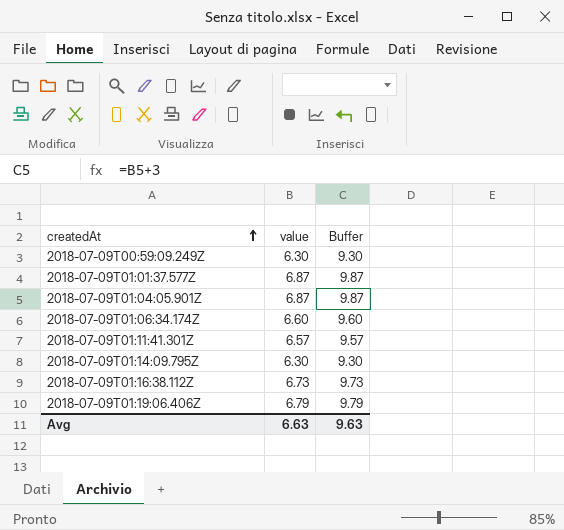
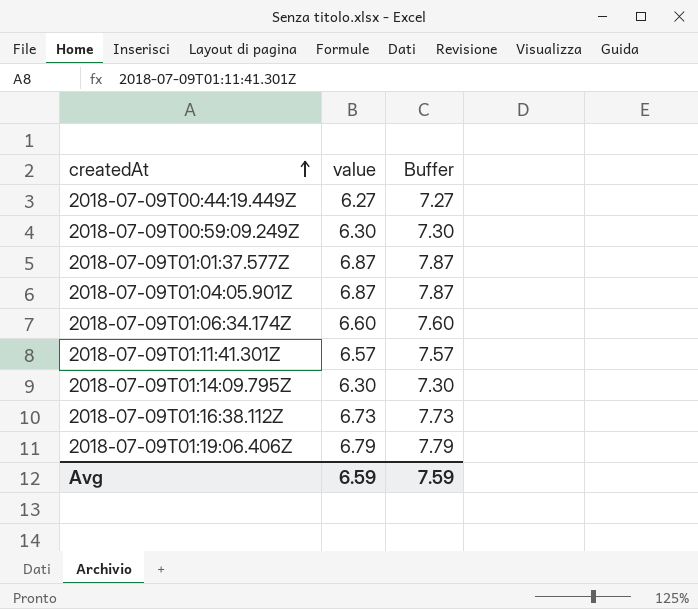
column Buffer | formula: [value] + 3 -> [value] + 1
row 2018-07-09T00:44:19.449Z: none -> 6.27 | 7.27
Avg | value: 6.63 -> 6.59
Avg | Buffer: 9.63 -> 7.59

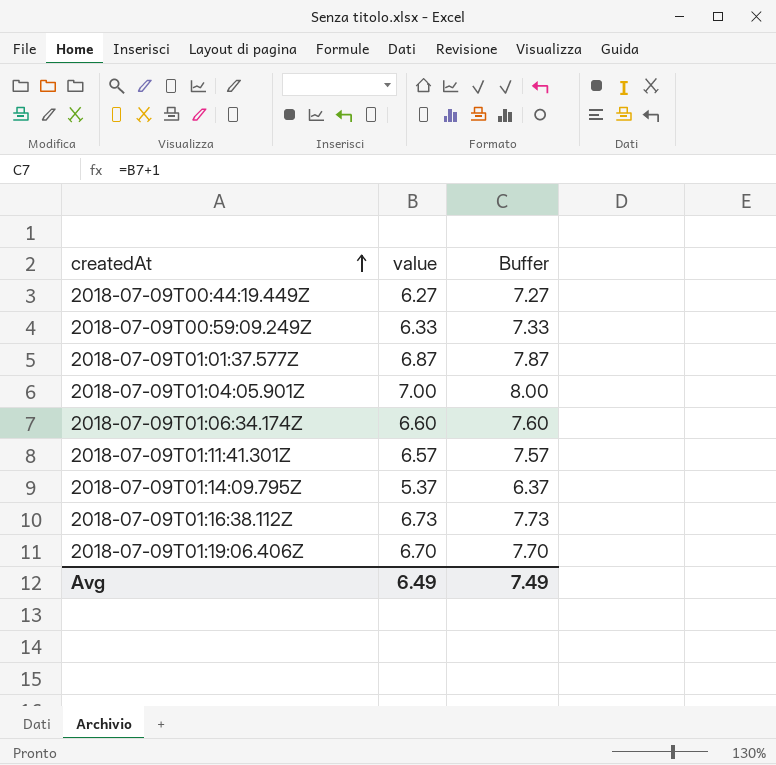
2018-07-09T00:59:09.249Z | value: 6.30 -> 6.33
2018-07-09T00:59:09.249Z | Buffer: 7.30 -> 7.33
2018-07-09T01:04:05.901Z | value: 6.87 -> 7.00
2018-07-09T01:04:05.901Z | Buffer: 7.87 -> 8.00
2018-07-09T01:14:09.795Z | value: 6.30 -> 5.37
2018-07-09T01:14:09.795Z | Buffer: 7.30 -> 6.37
2018-07-09T01:19:06.406Z | value: 6.79 -> 6.70
2018-07-09T01:19:06.406Z | Buffer: 7.79 -> 7.70
Avg | value: 6.59 -> 6.49
Avg | Buffer: 7.59 -> 7.49

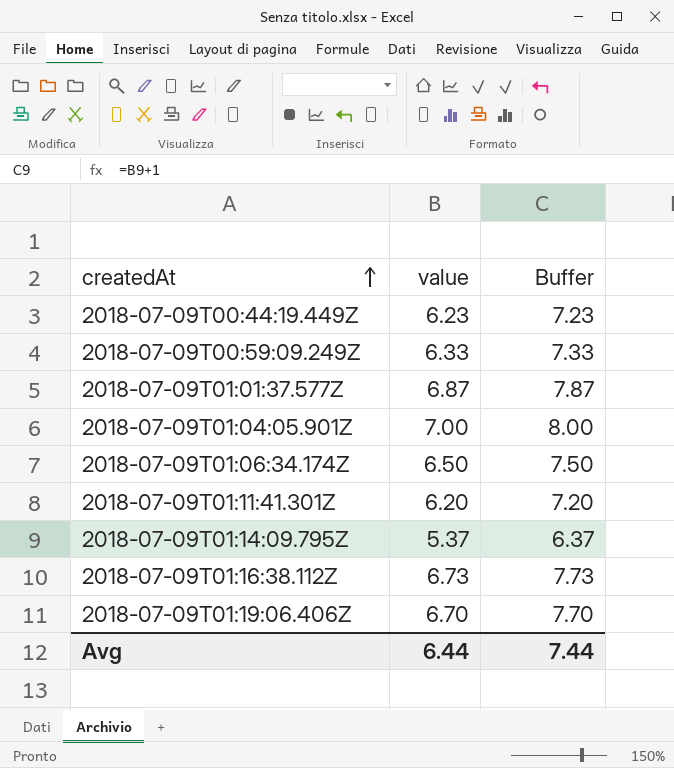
2018-07-09T00:44:19.449Z | value: 6.27 -> 6.23
2018-07-09T00:44:19.449Z | Buffer: 7.27 -> 7.23
2018-07-09T01:06:34.174Z | value: 6.60 -> 6.50
2018-07-09T01:06:34.174Z | Buffer: 7.60 -> 7.50
2018-07-09T01:11:41.301Z | value: 6.57 -> 6.20
2018-07-09T01:11:41.301Z | Buffer: 7.57 -> 7.20
Avg | value: 6.49 -> 6.44
Avg | Buffer: 7.49 -> 7.44

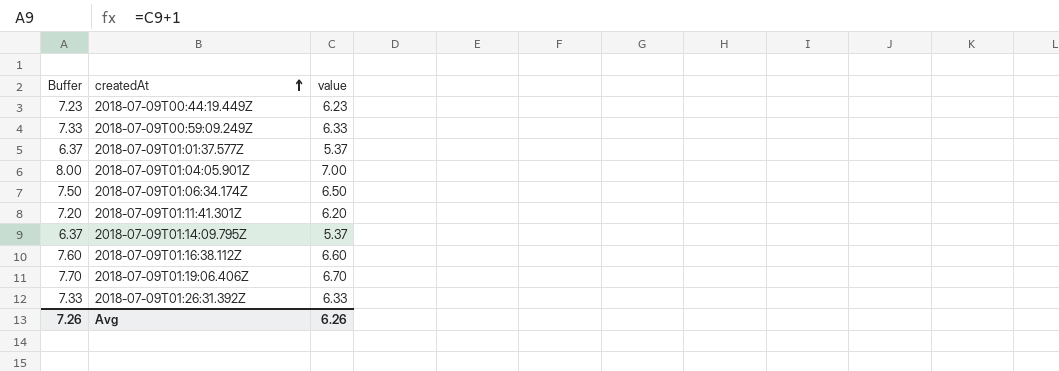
column Buffer | position: 3 -> 1
2018-07-09T01:01:37.577Z | Buffer: 7.87 -> 6.37
2018-07-09T01:01:37.577Z | value: 6.87 -> 5.37
2018-07-09T01:16:38.112Z | Buffer: 7.73 -> 7.60
2018-07-09T01:16:38.112Z | value: 6.73 -> 6.60
row 2018-07-09T01:26:31.392Z: none -> 7.33 | 6.33
Avg | Buffer: 7.44 -> 7.26
Avg | value: 6.44 -> 6.26

